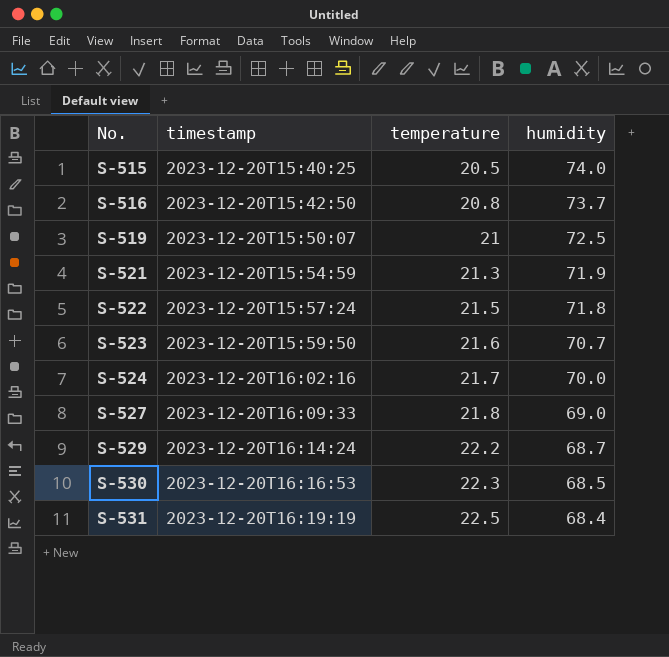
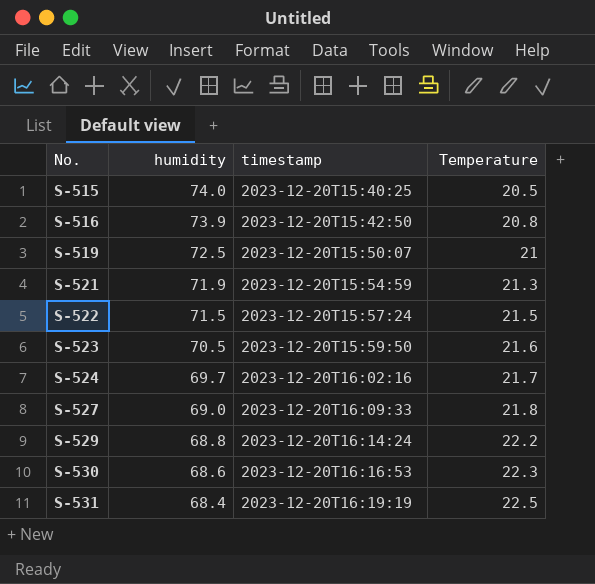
column humidity | position: 4 -> 2
column name: temperature -> Temperature
S-516 | humidity: 73.7 -> 73.9
S-522 | humidity: 71.8 -> 71.5
S-523 | humidity: 70.7 -> 70.5
S-524 | humidity: 70.0 -> 69.7
S-529 | humidity: 68.7 -> 68.8
S-530 | humidity: 68.5 -> 68.6

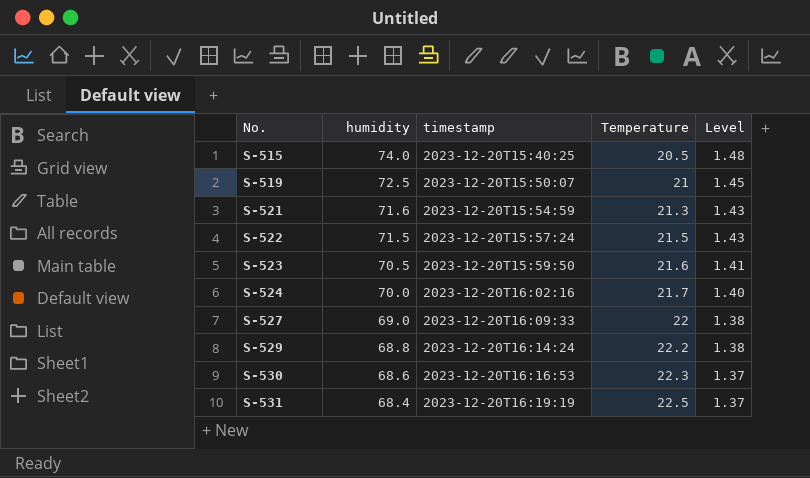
column Level | formula: none -> [humidity] * 0.02
row S-516: 73.9 | 2023-12-20T15:42:50 | 20.8 -> none
S-521 | humidity: 71.9 -> 71.6
S-524 | humidity: 69.7 -> 70.0
S-527 | Temperature: 21.8 -> 22

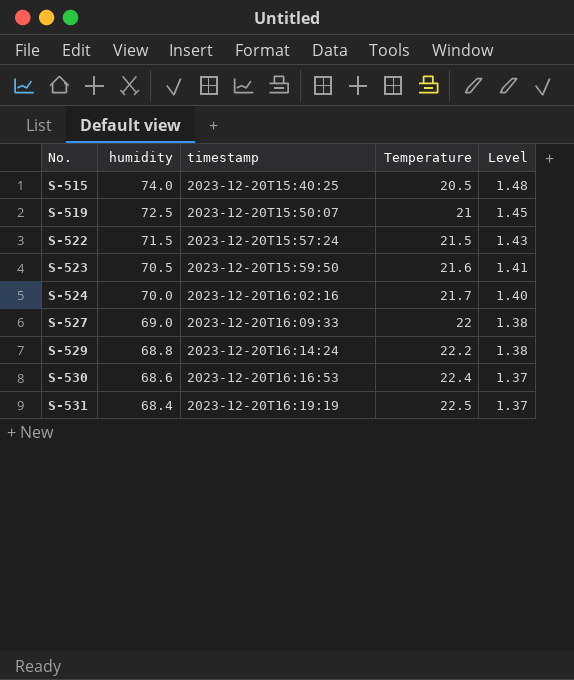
row S-521: 71.6 | 2023-12-20T15:54:59 | 21.3 | 1.43 -> none
S-530 | Temperature: 22.3 -> 22.4

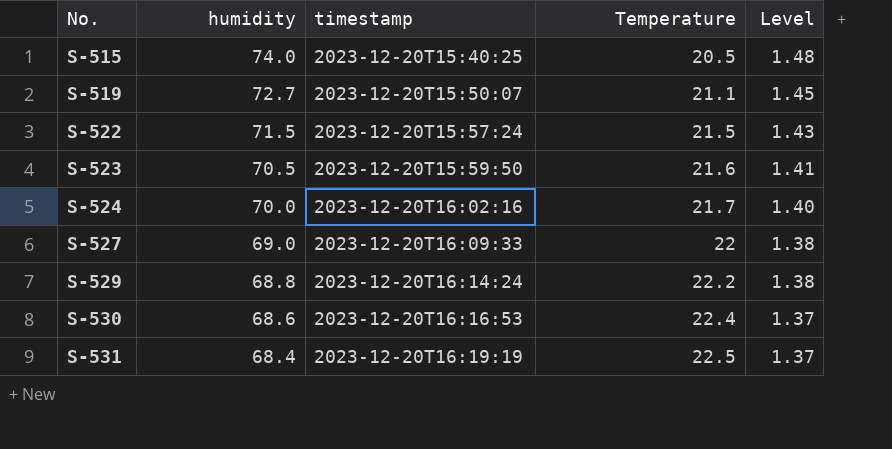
S-519 | humidity: 72.5 -> 72.7
S-519 | Temperature: 21 -> 21.1

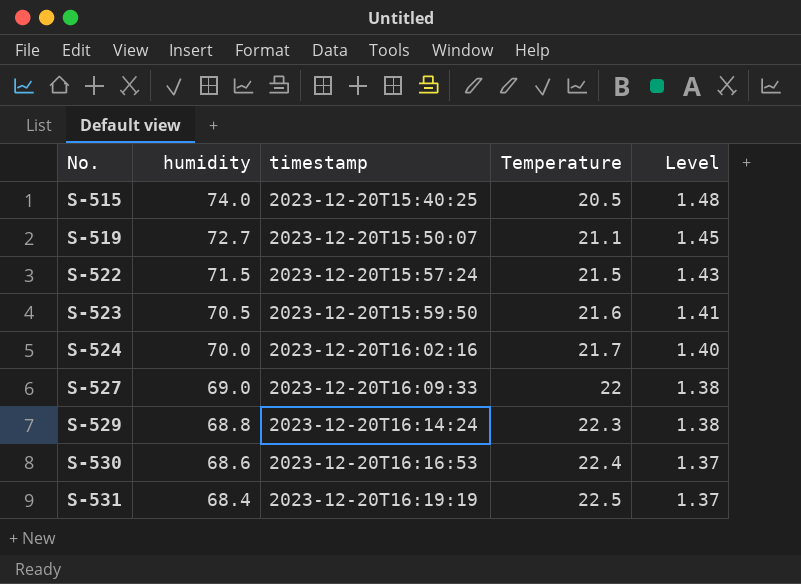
S-529 | Temperature: 22.2 -> 22.3

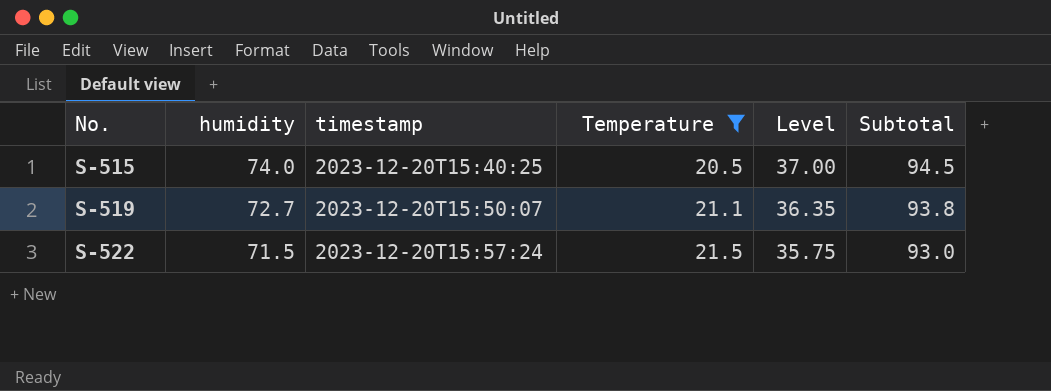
filter: none -> Temperature <= 21.5
column Level | formula: [humidity] * 0.02 -> [humidity] * 0.5
column Subtotal | formula: none -> [humidity] + [Temperature]

